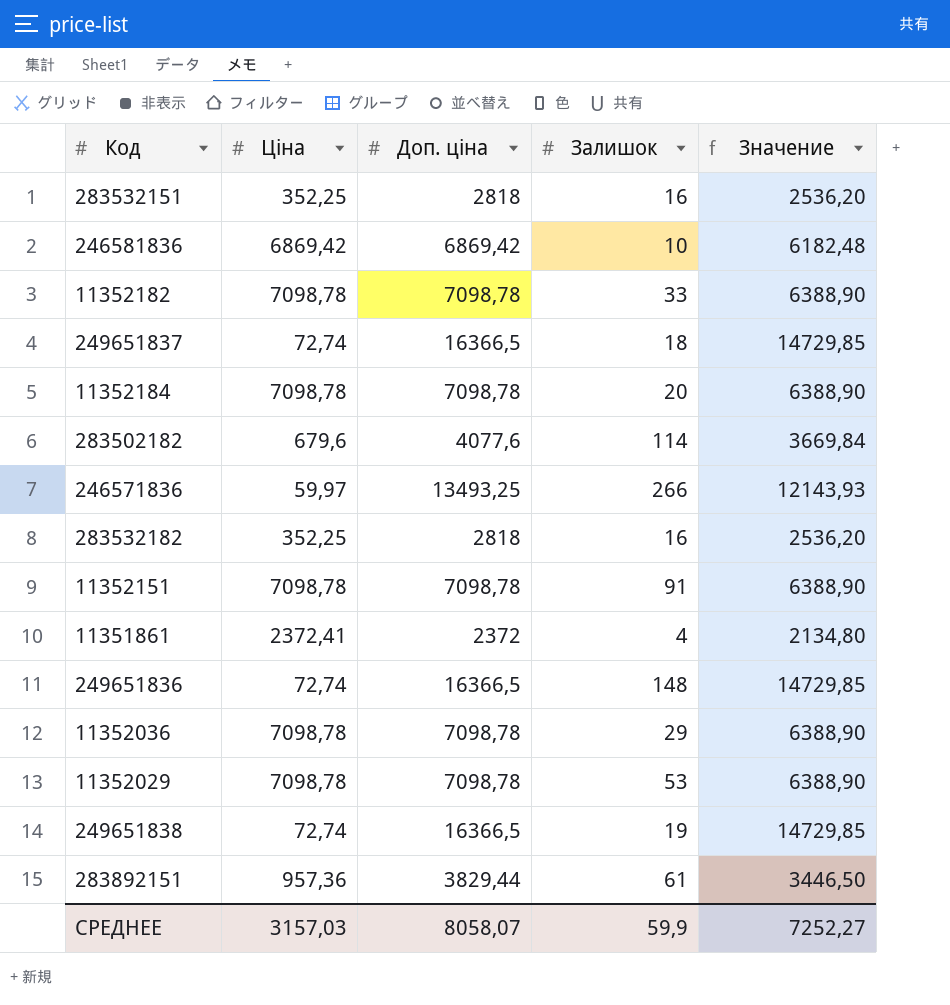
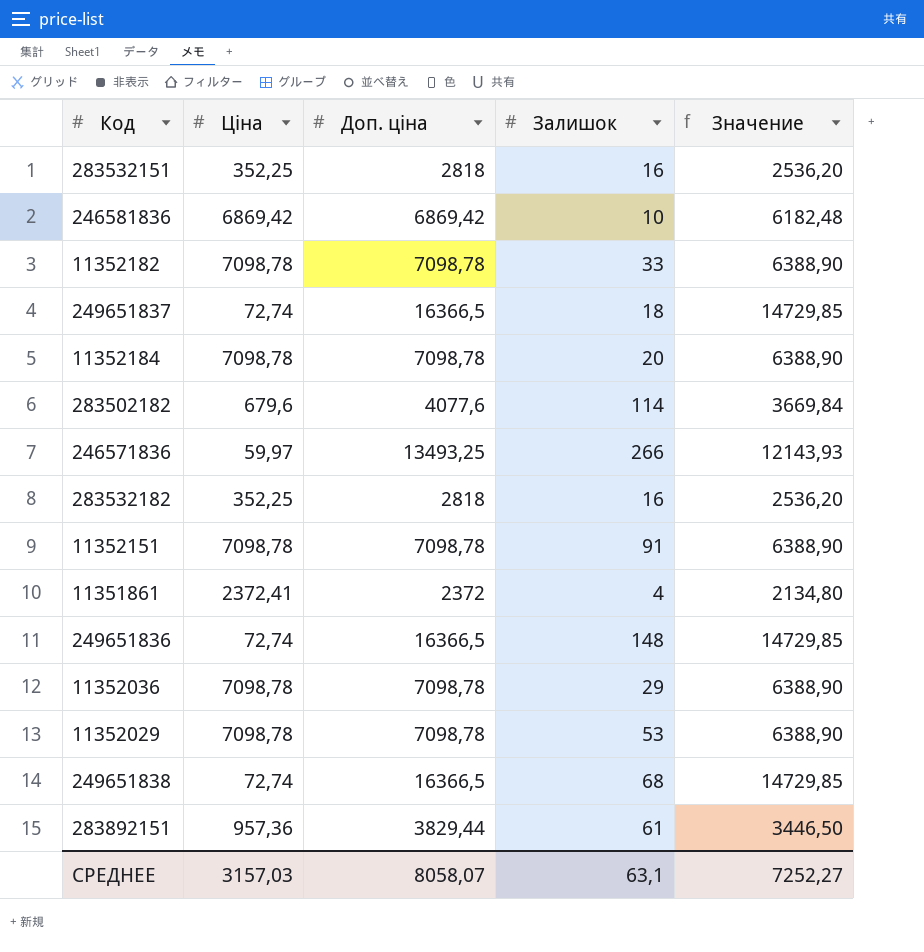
249651838 | Залишок: 19 -> 68
СРЕДНЕЕ | Залишок: 59,9 -> 63,1

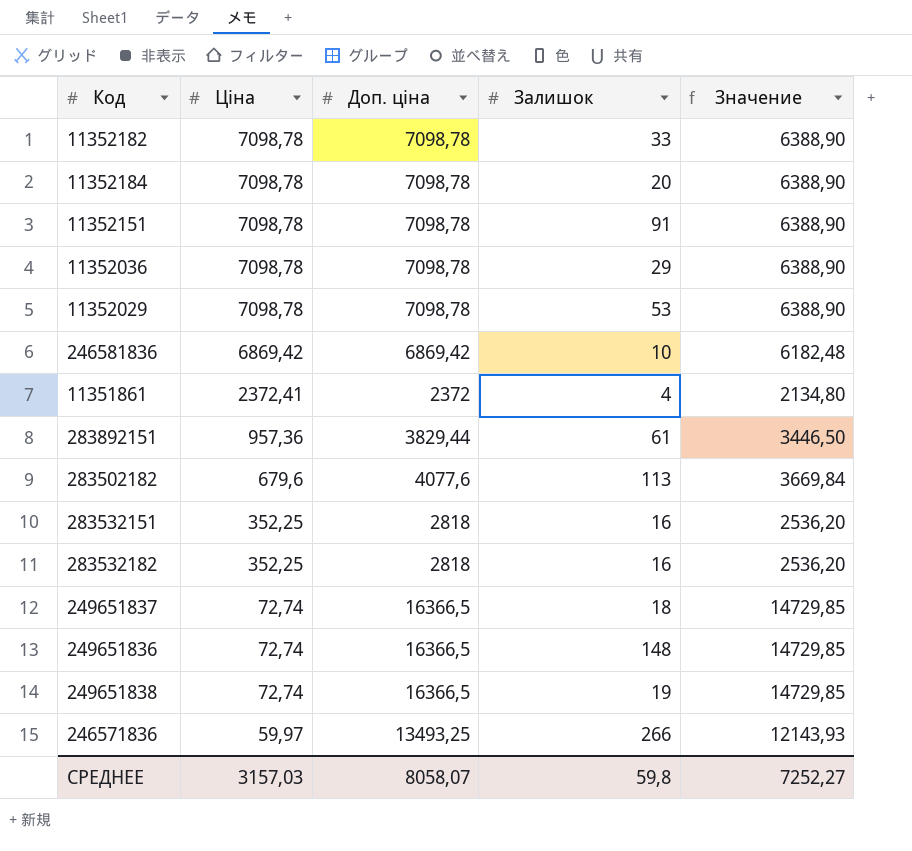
row order: none -> Ціна descending
283502182 | Залишок: 114 -> 113
249651838 | Залишок: 68 -> 19
СРЕДНЕЕ | Залишок: 63,1 -> 59,8

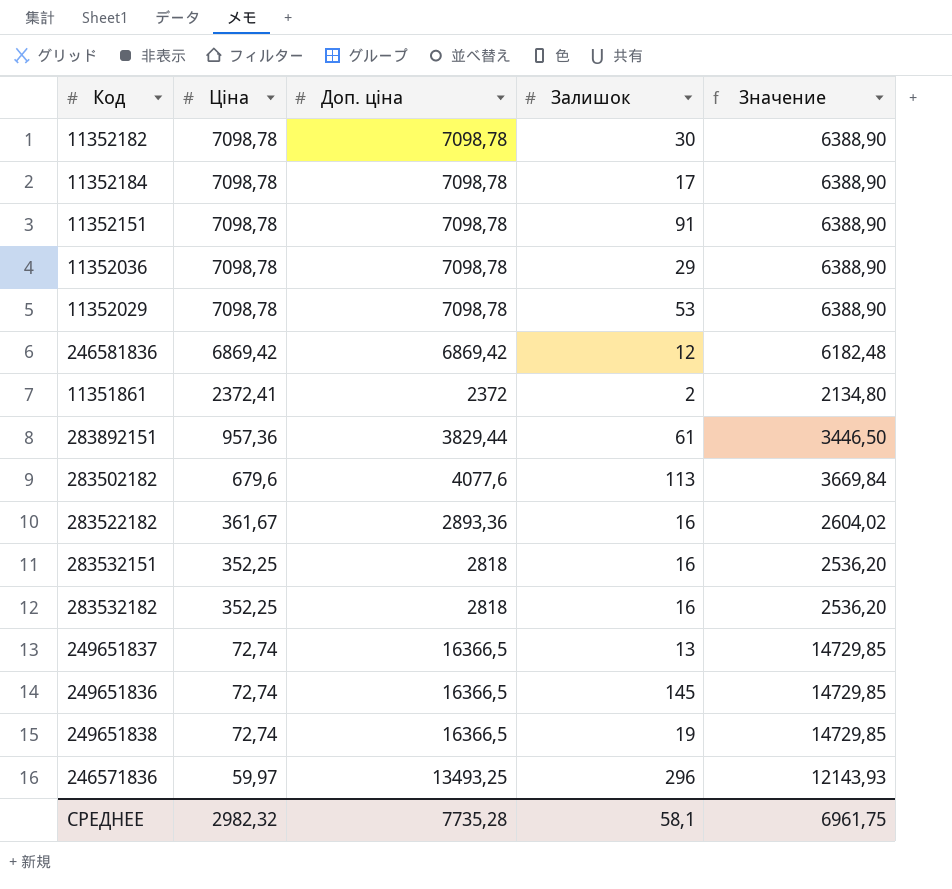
11352182 | Залишок: 33 -> 30
11352184 | Залишок: 20 -> 17
246581836 | Залишок: 10 -> 12
11351861 | Залишок: 4 -> 2
row 283522182: none -> 361,67 | 2893,36 | 16 | 2604,02
249651837 | Залишок: 18 -> 13
249651836 | Залишок: 148 -> 145
246571836 | Залишок: 266 -> 296
СРЕДНЕЕ | Ціна: 3157,03 -> 2982,32
СРЕДНЕЕ | Доп. ціна: 8058,07 -> 7735,28
СРЕДНЕЕ | Залишок: 59,8 -> 58,1
СРЕДНЕЕ | Значение: 7252,27 -> 6961,75

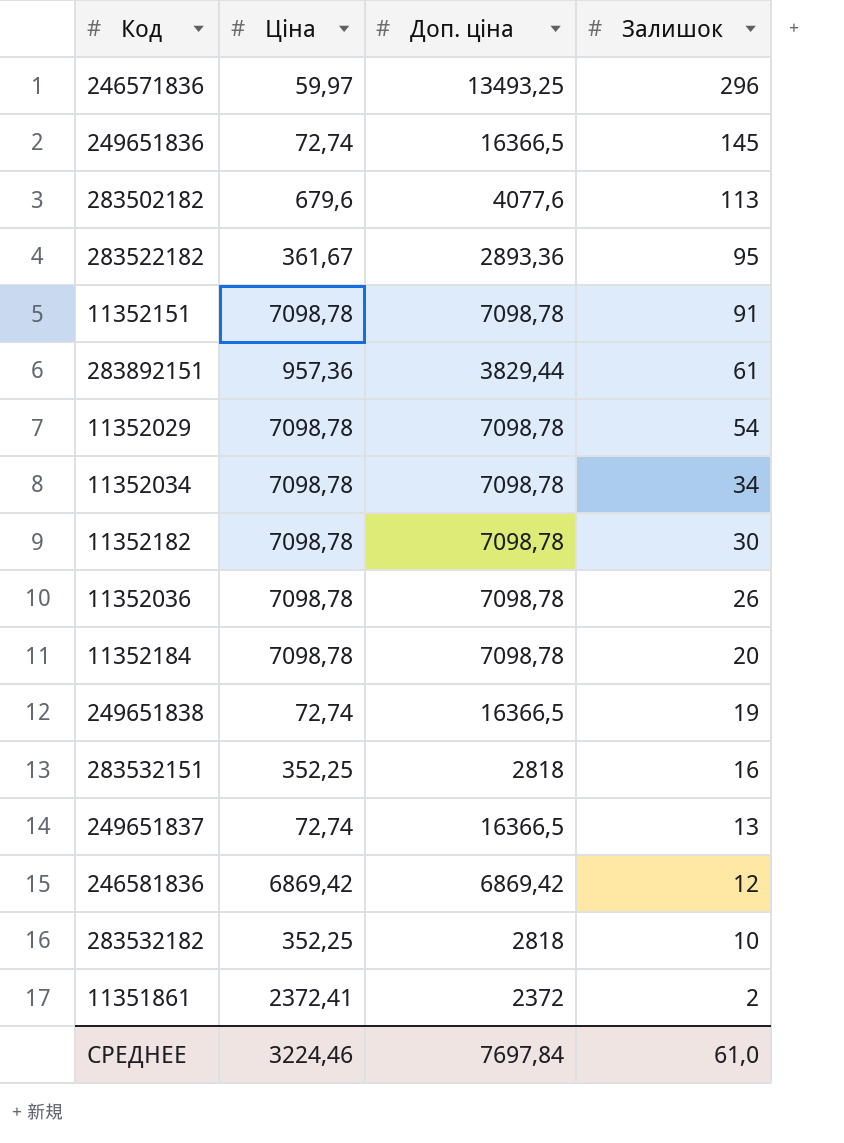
row order: Ціна descending -> Залишок descending
column Значение | formula: [Доп. ціна] * 0,9 -> none
283522182 | Залишок: 16 -> 95
11352029 | Залишок: 53 -> 54
row 11352034: none -> 7098,78 | 7098,78 | 34
11352036 | Залишок: 29 -> 26
11352184 | Залишок: 17 -> 20
283532182 | Залишок: 16 -> 10
СРЕДНЕЕ | Ціна: 2982,32 -> 3224,46
СРЕДНЕЕ | Доп. ціна: 7735,28 -> 7697,84
СРЕДНЕЕ | Залишок: 58,1 -> 61,0

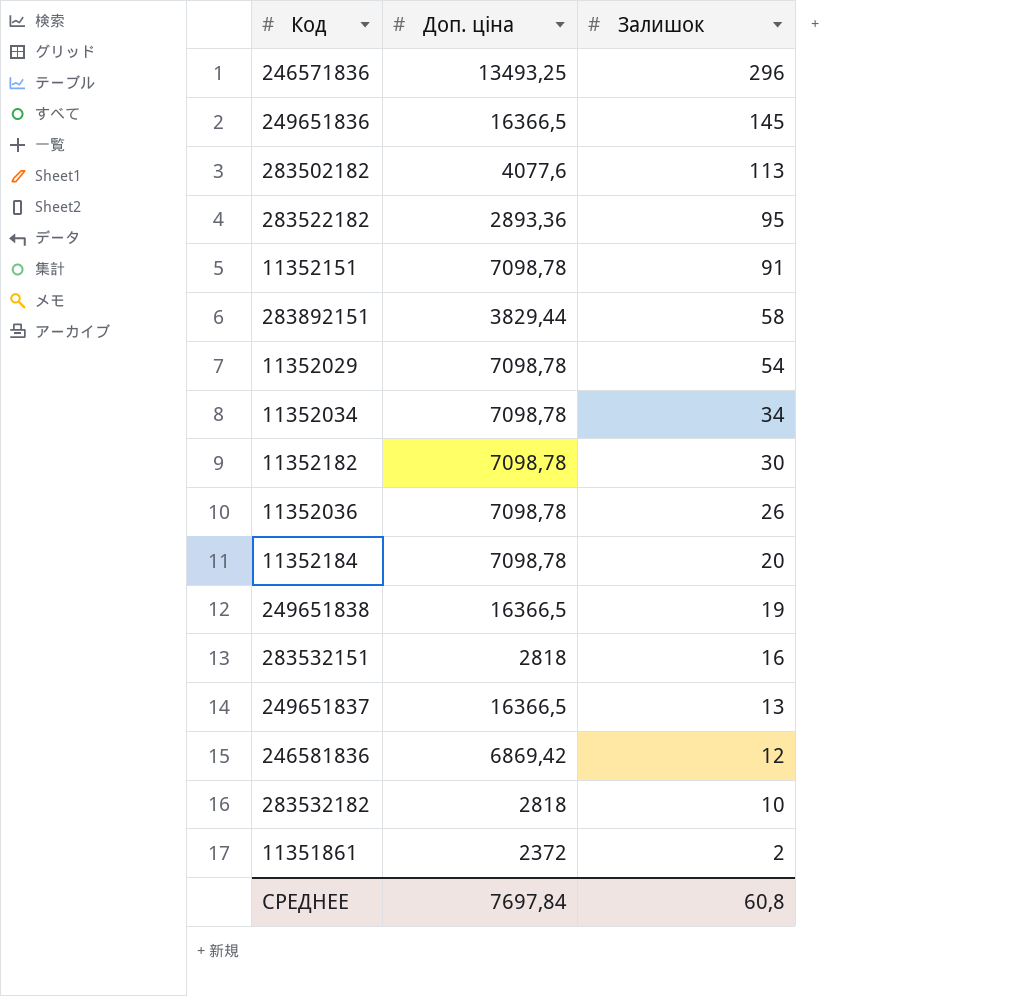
column Ціна | position: 2 -> none
283892151 | Залишок: 61 -> 58
СРЕДНЕЕ | Залишок: 61,0 -> 60,8

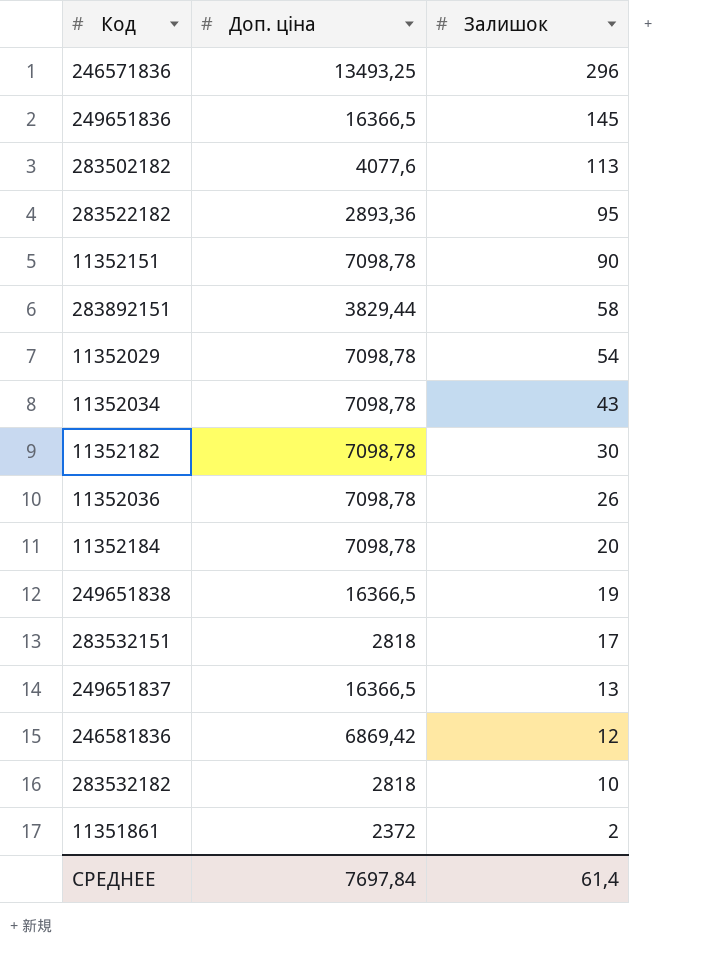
11352151 | Залишок: 91 -> 90
11352034 | Залишок: 34 -> 43
283532151 | Залишок: 16 -> 17
СРЕДНЕЕ | Залишок: 60,8 -> 61,4

